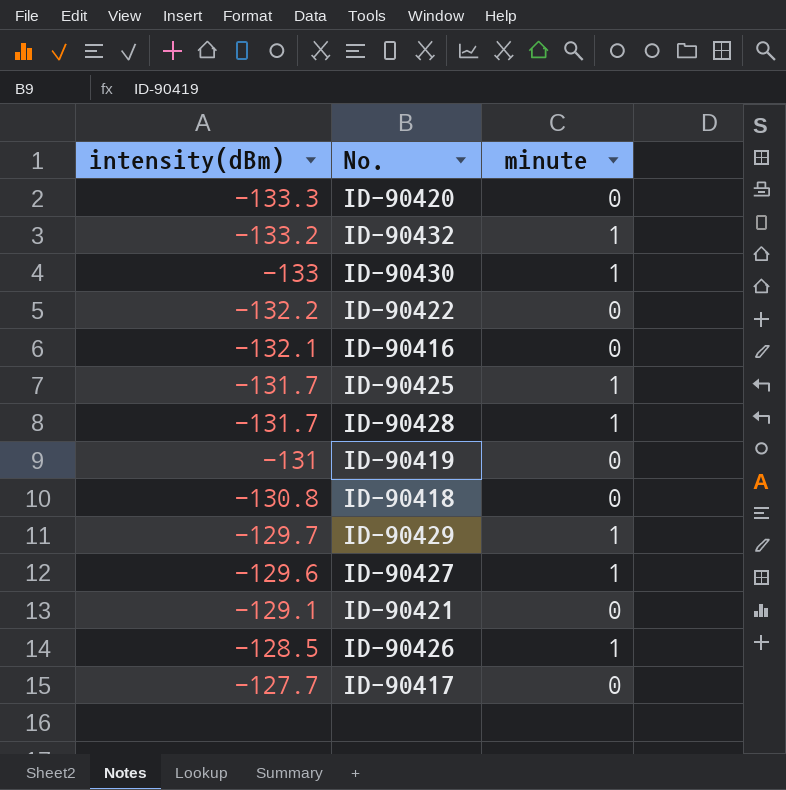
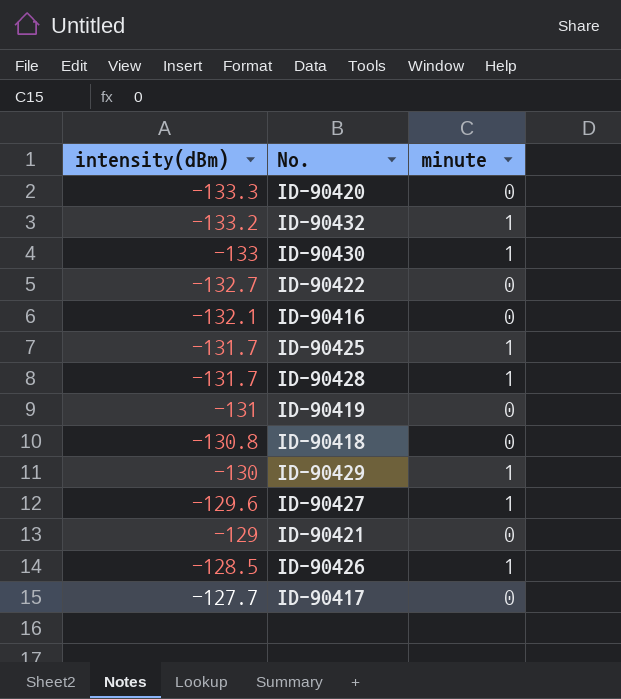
ID-90422 | intensity(dBm): -132.2 -> -132.7
ID-90429 | intensity(dBm): -129.7 -> -130
ID-90421 | intensity(dBm): -129.1 -> -129

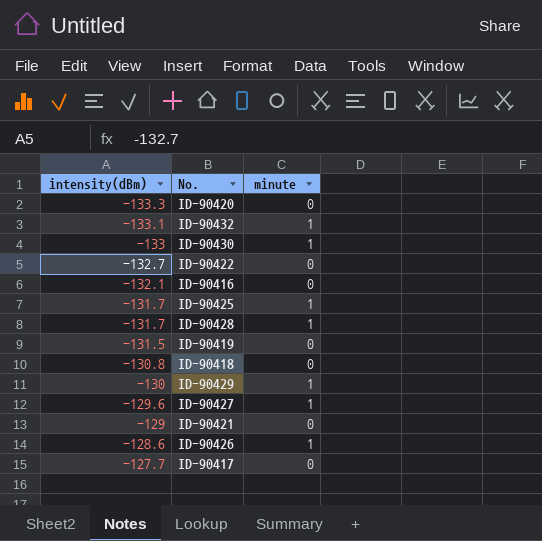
ID-90432 | intensity(dBm): -133.2 -> -133.1
ID-90419 | intensity(dBm): -131 -> -131.5
ID-90426 | intensity(dBm): -128.5 -> -128.6

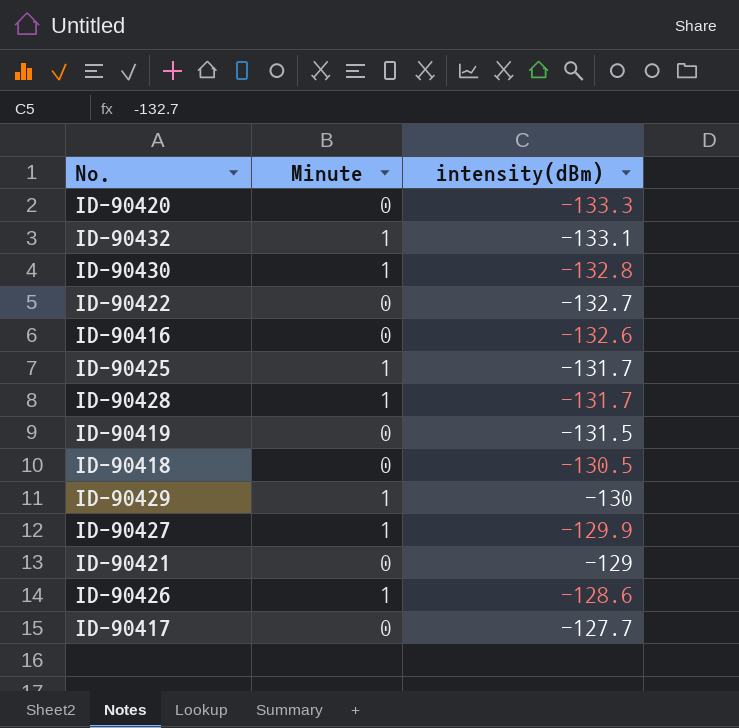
column name: minute -> Minute
column intensity(dBm) | position: 1 -> 3
ID-90430 | intensity(dBm): -133 -> -132.8
ID-90416 | intensity(dBm): -132.1 -> -132.6
ID-90418 | intensity(dBm): -130.8 -> -130.5
ID-90427 | intensity(dBm): -129.6 -> -129.9

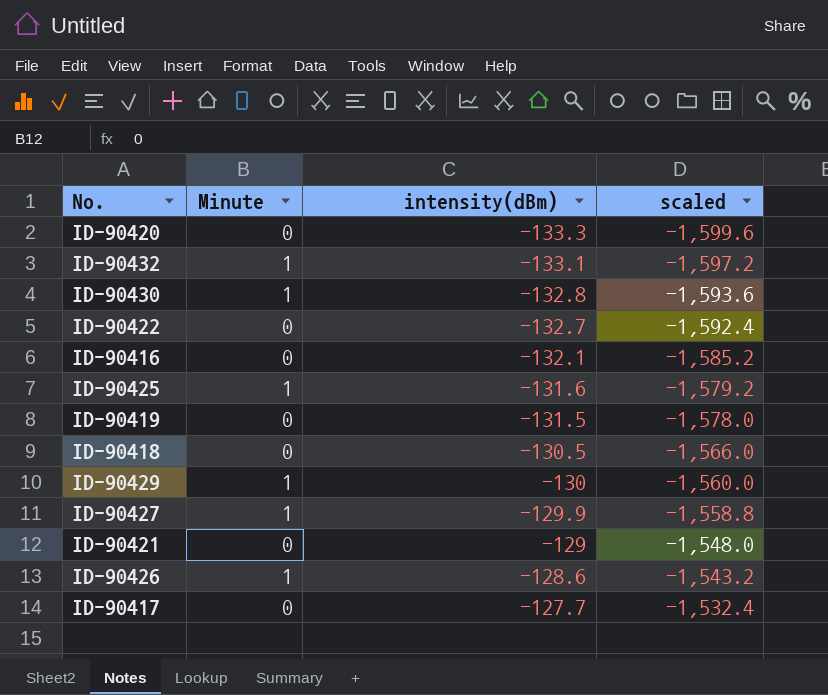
column scaled | formula: none -> [intensity(dBm)] * 12
row ID-90428: 1 | -131.7 -> none
ID-90416 | intensity(dBm): -132.6 -> -132.1
ID-90425 | intensity(dBm): -131.7 -> -131.6

